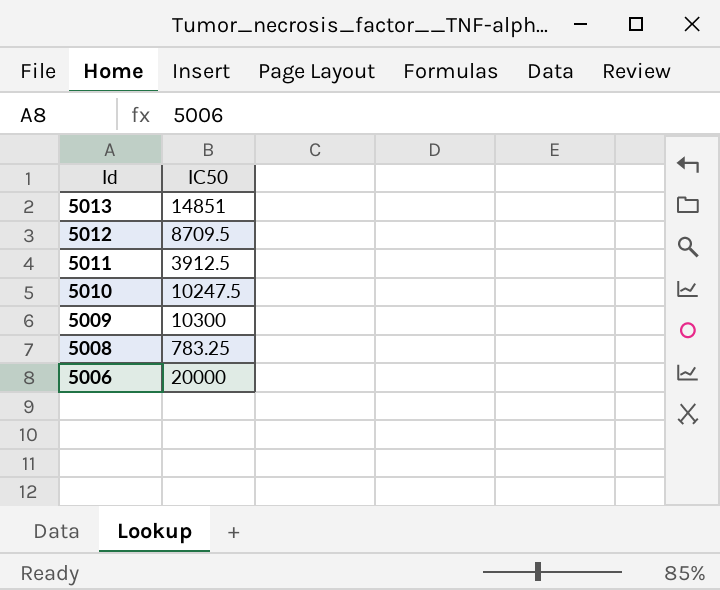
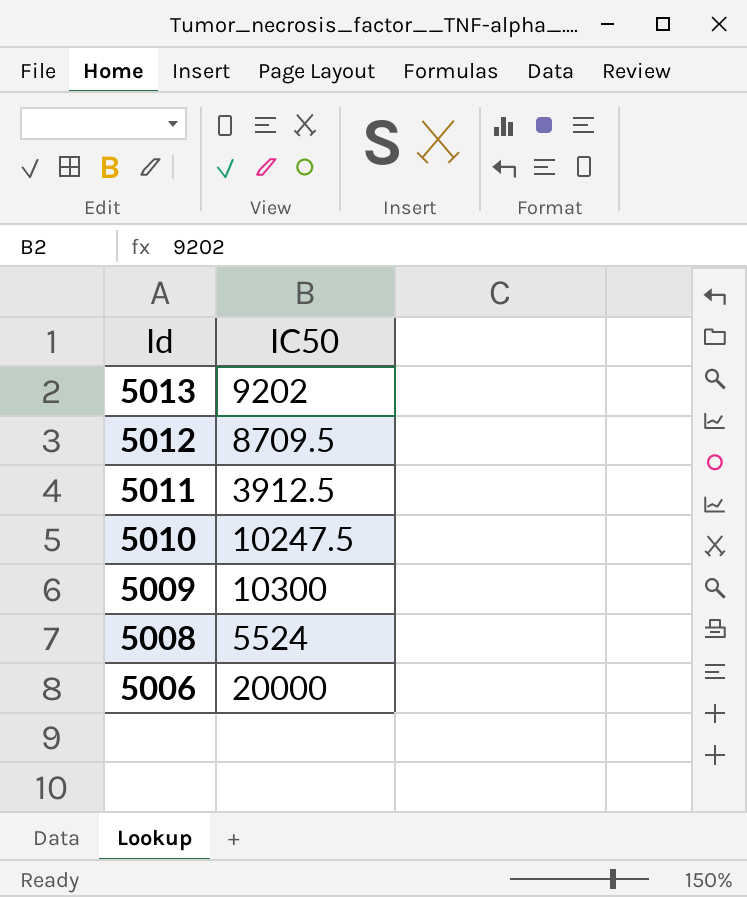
5013 | IC50: 14851 -> 9202
5008 | IC50: 783.25 -> 5524

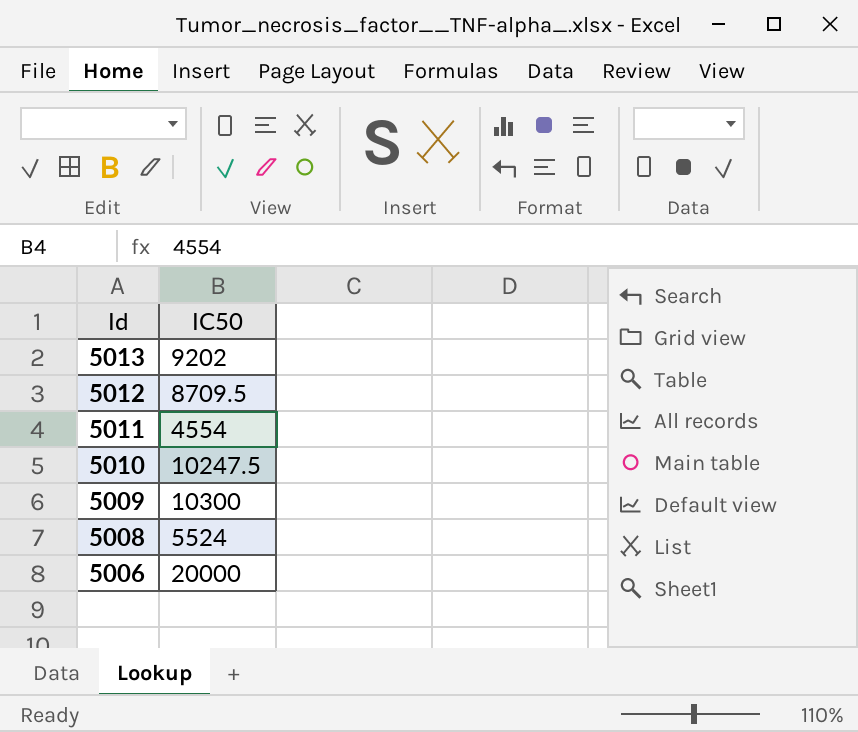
5011 | IC50: 3912.5 -> 4554

